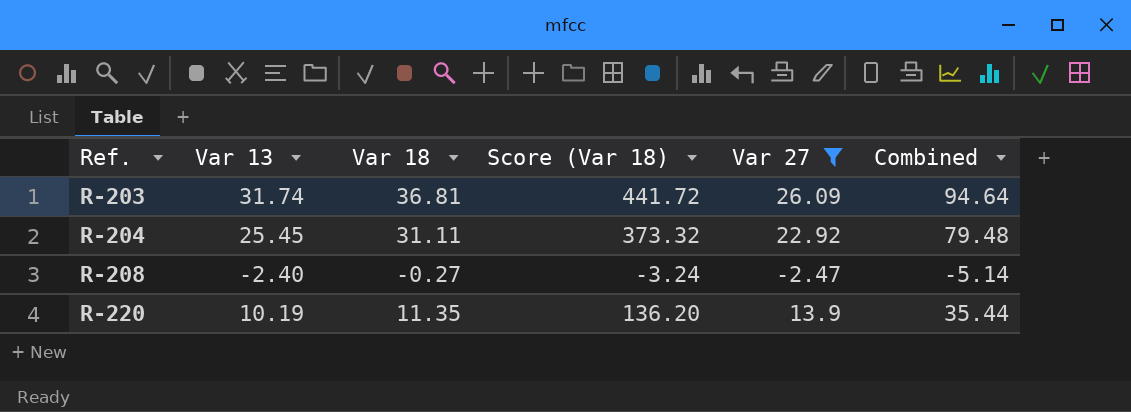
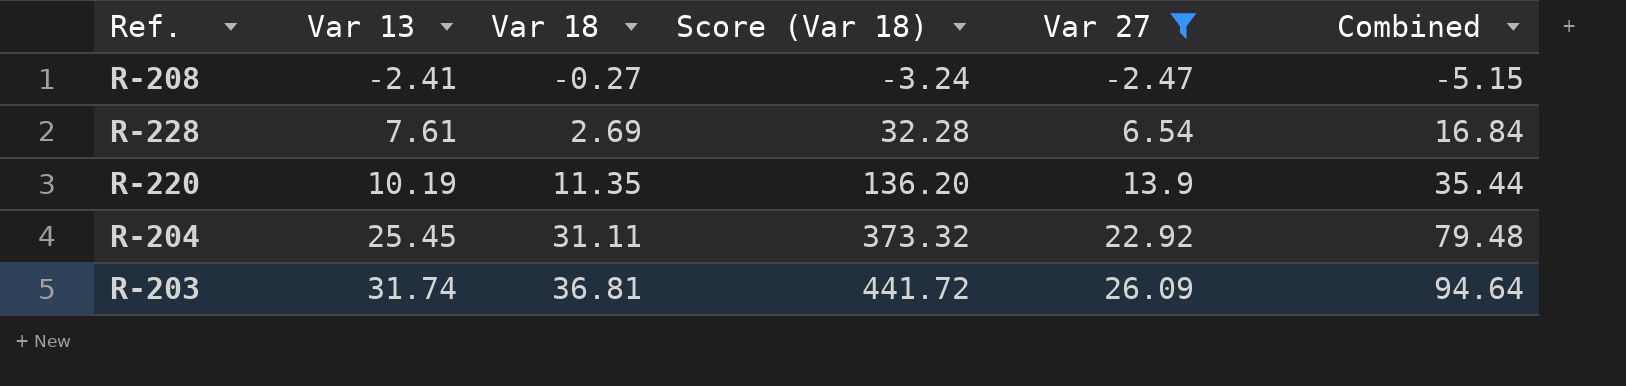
row order: Ref. ascending -> Var 13 ascending
R-208 | Var 13: -2.40 -> -2.41
R-208 | Combined: -5.14 -> -5.15
row R-228: none -> 7.61 | 2.69 | 32.28 | 6.54 | 16.84

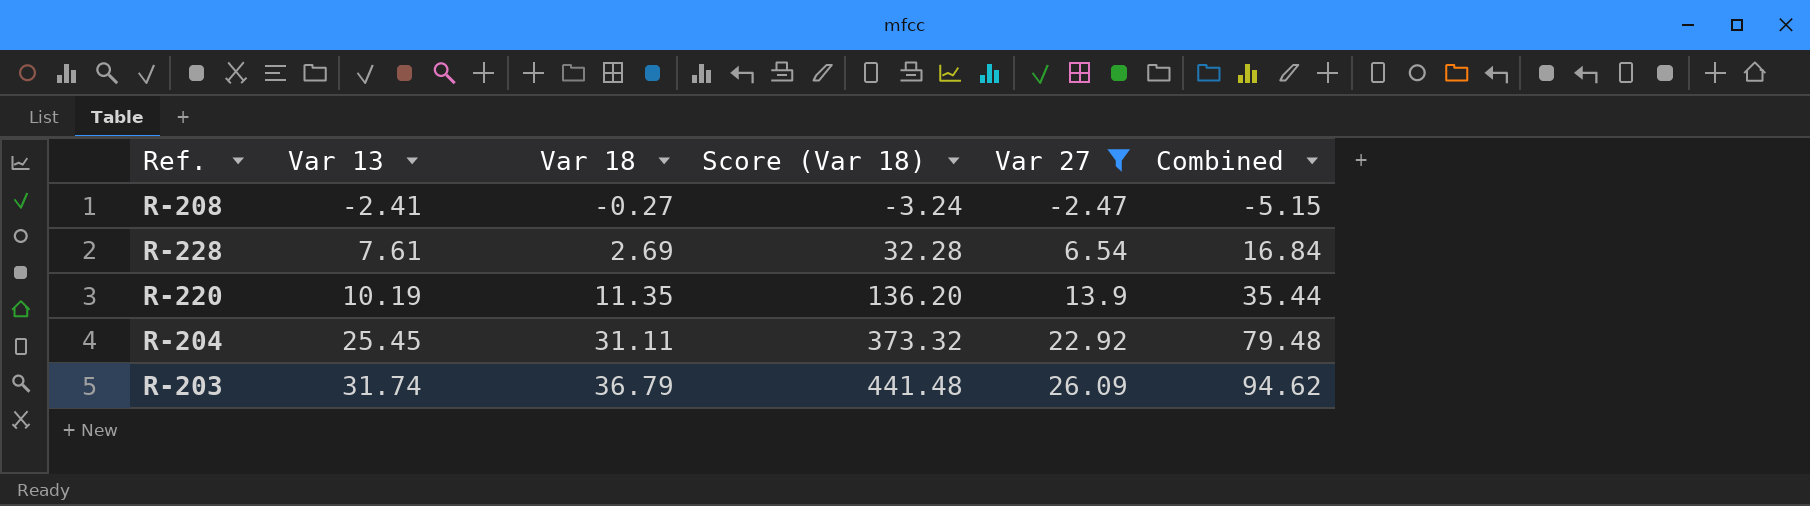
R-203 | Var 18: 36.81 -> 36.79
R-203 | Score (Var 18): 441.72 -> 441.48
R-203 | Combined: 94.64 -> 94.62

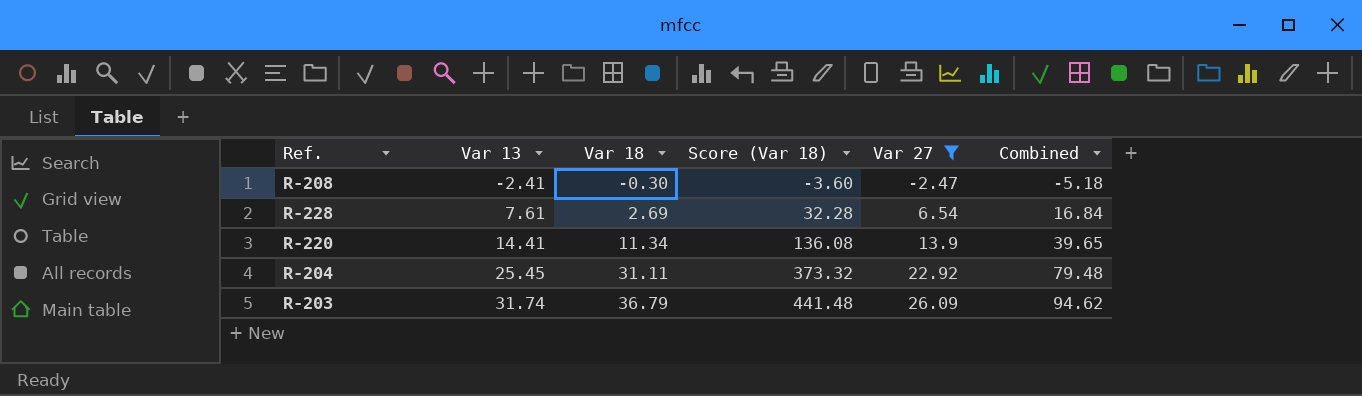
R-208 | Var 18: -0.27 -> -0.30
R-208 | Score (Var 18): -3.24 -> -3.60
R-208 | Combined: -5.15 -> -5.18
R-220 | Var 13: 10.19 -> 14.41
R-220 | Var 18: 11.35 -> 11.34
R-220 | Score (Var 18): 136.20 -> 136.08
R-220 | Combined: 35.44 -> 39.65

